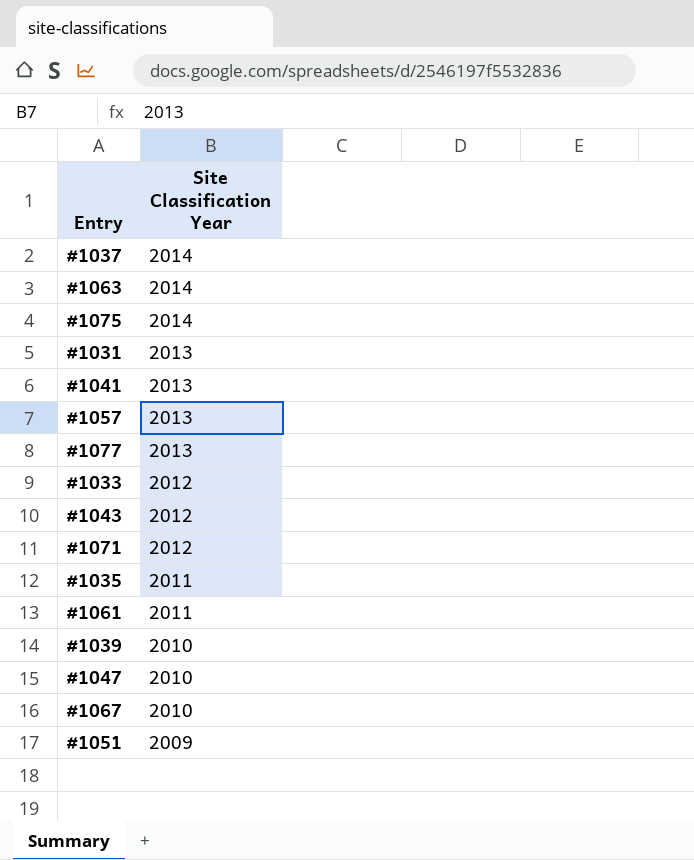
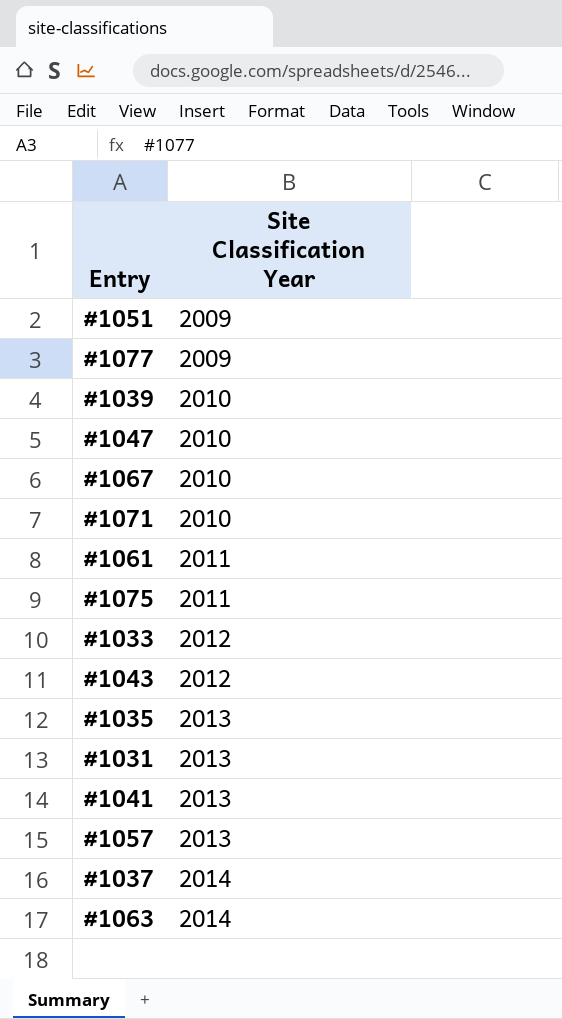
row order: Site Classification Year descending -> Site Classification Year ascending
#1077 | Site Classification Year: 2013 -> 2009
#1071 | Site Classification Year: 2012 -> 2010
#1075 | Site Classification Year: 2014 -> 2011
#1035 | Site Classification Year: 2011 -> 2013

